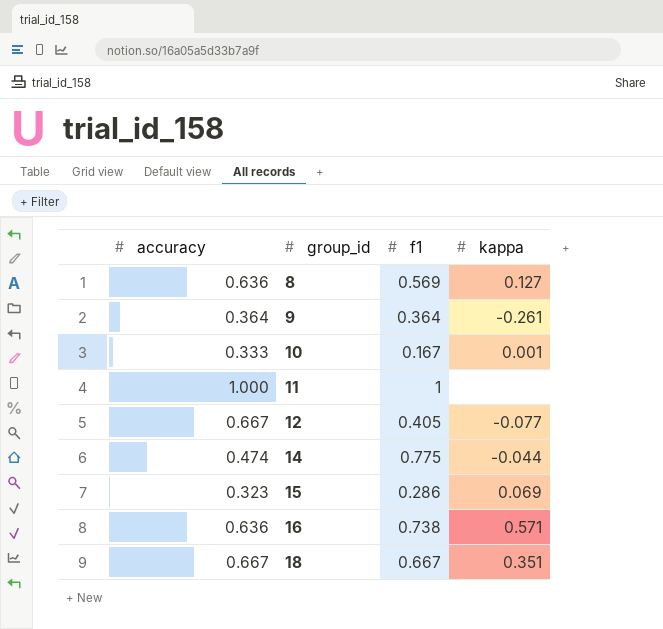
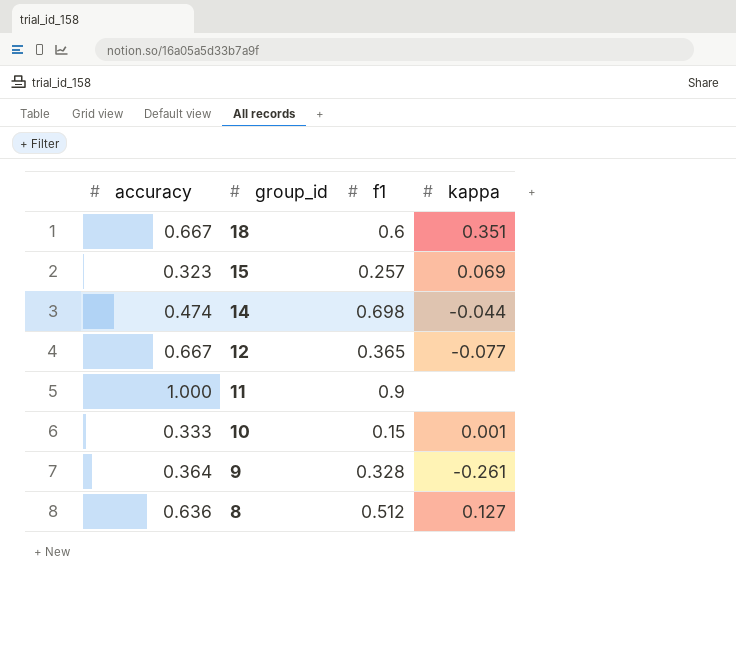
row order: group_id ascending -> group_id descending
row 16: 0.636 | 0.738 | 0.571 -> none
18 | f1: 0.667 -> 0.6
15 | f1: 0.286 -> 0.257
14 | f1: 0.775 -> 0.698
12 | f1: 0.405 -> 0.365
11 | f1: 1 -> 0.9
10 | f1: 0.167 -> 0.15
9 | f1: 0.364 -> 0.328
8 | f1: 0.569 -> 0.512

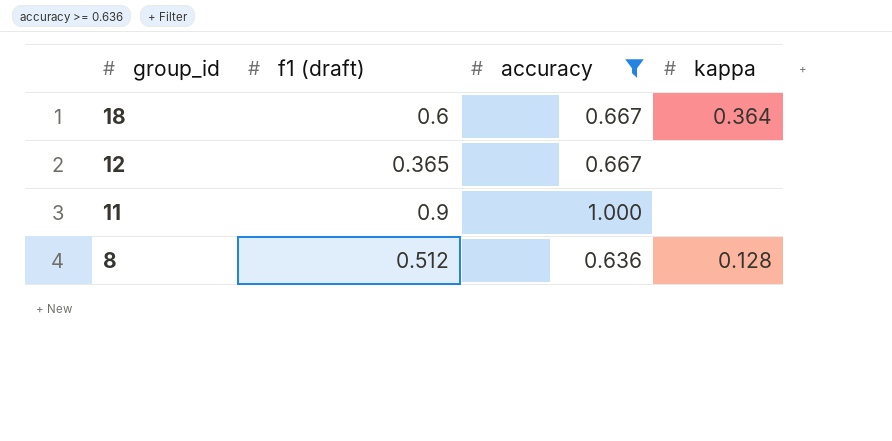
filter: none -> accuracy >= 0.636
column name: f1 -> f1 (draft)
column accuracy | position: 1 -> 3
18 | kappa: 0.351 -> 0.364
12 | kappa: -0.077 -> none
8 | kappa: 0.127 -> 0.128

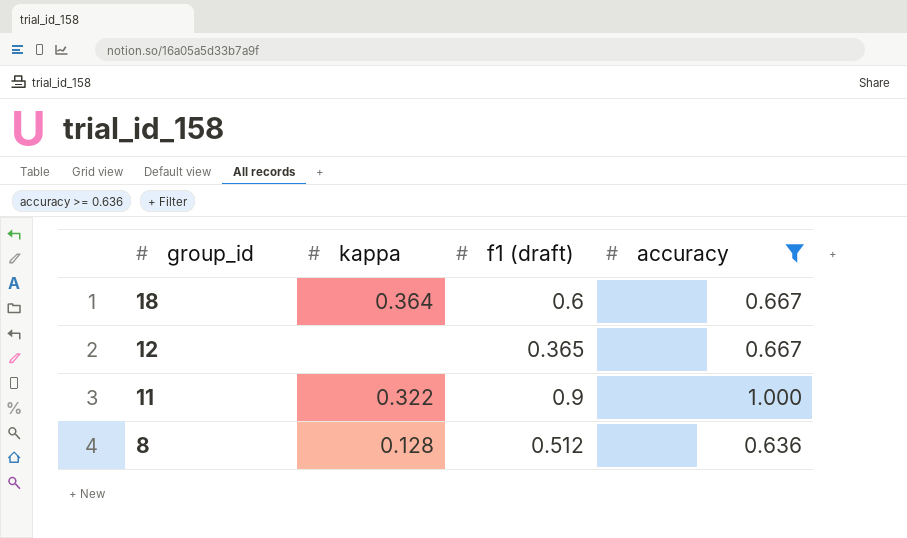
column kappa | position: 4 -> 2
11 | kappa: none -> 0.322

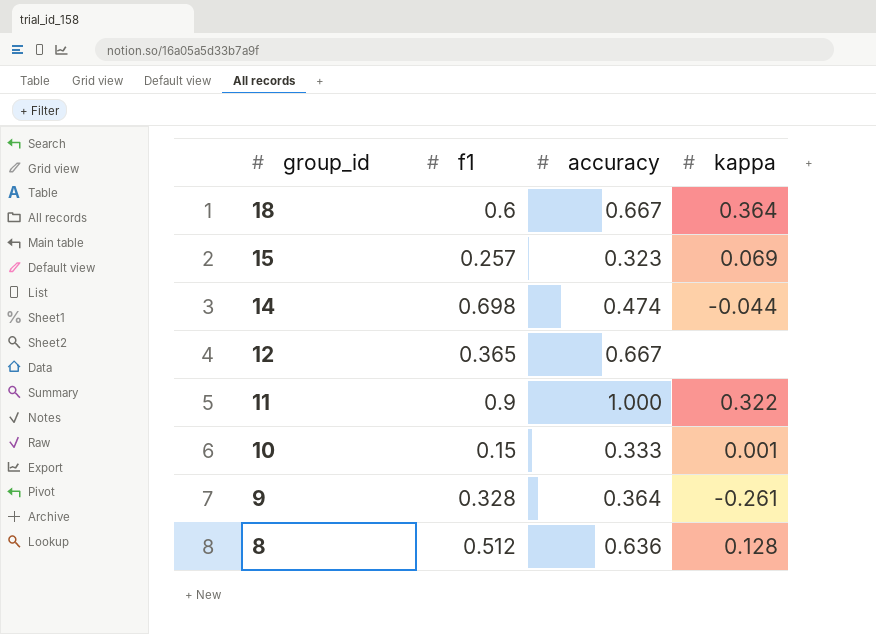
filter: accuracy >= 0.636 -> none
column name: f1 (draft) -> f1
column kappa | position: 2 -> 4

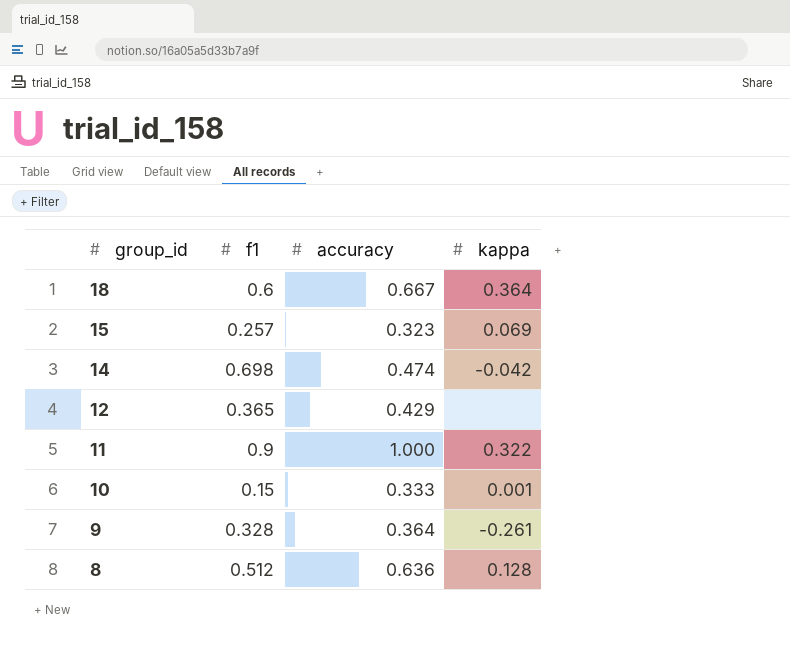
14 | kappa: -0.044 -> -0.042
12 | accuracy: 0.667 -> 0.429

